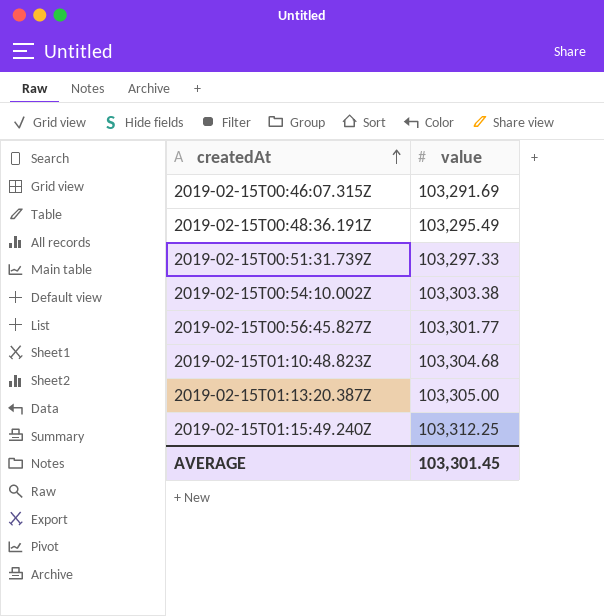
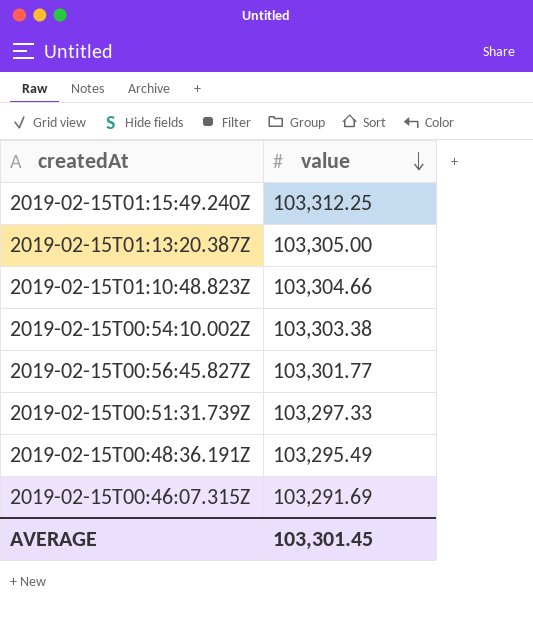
row order: createdAt ascending -> value descending
2019-02-15T01:10:48.823Z | value: 103,304.68 -> 103,304.66

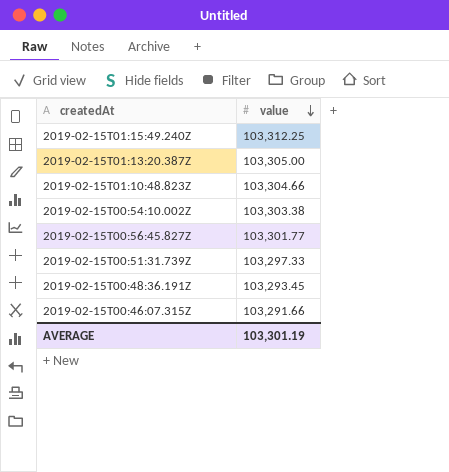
2019-02-15T00:48:36.191Z | value: 103,295.49 -> 103,293.45
2019-02-15T00:46:07.315Z | value: 103,291.69 -> 103,291.66
AVERAGE | value: 103,301.45 -> 103,301.19

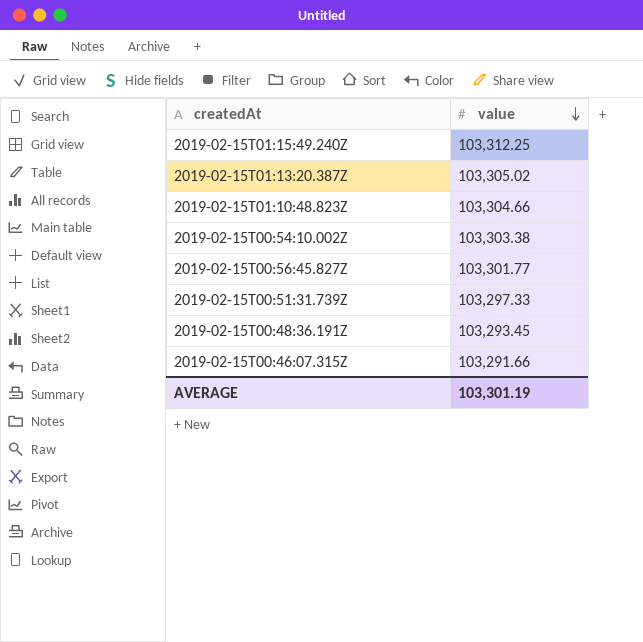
2019-02-15T01:13:20.387Z | value: 103,305.00 -> 103,305.02

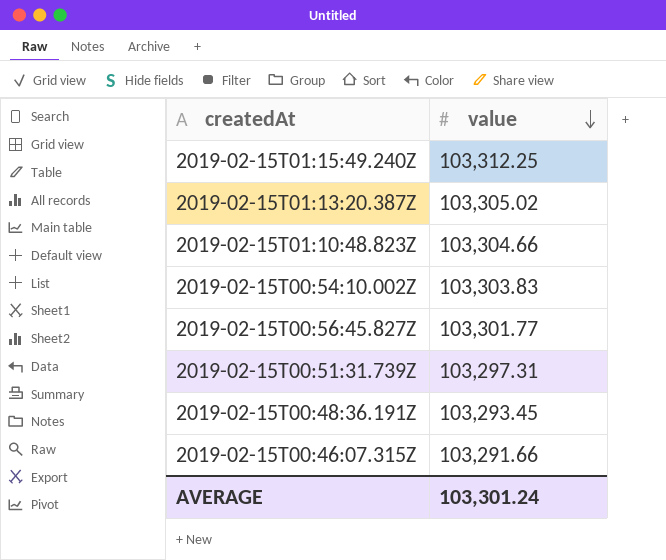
2019-02-15T00:54:10.002Z | value: 103,303.38 -> 103,303.83
2019-02-15T00:51:31.739Z | value: 103,297.33 -> 103,297.31
AVERAGE | value: 103,301.19 -> 103,301.24

